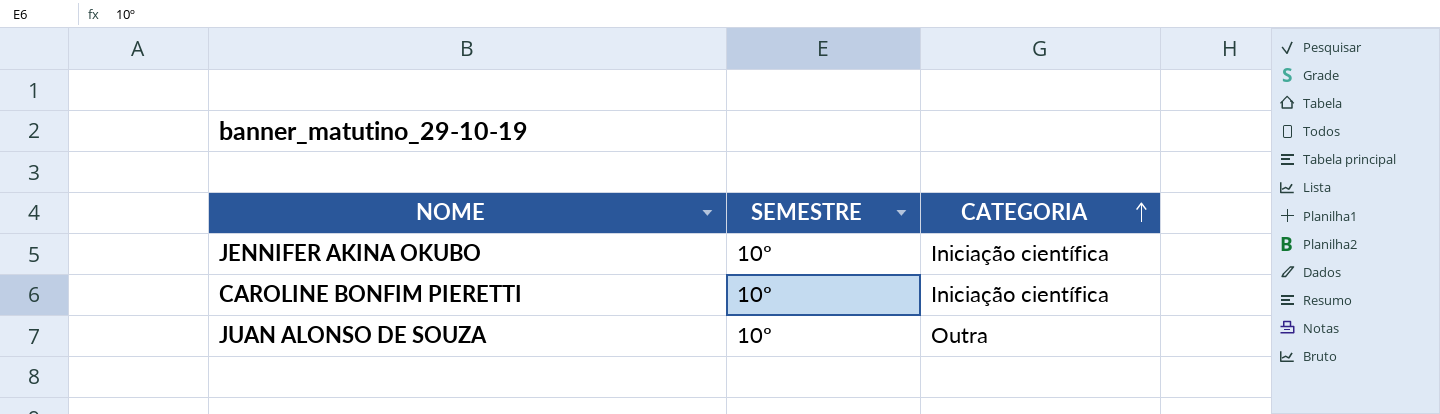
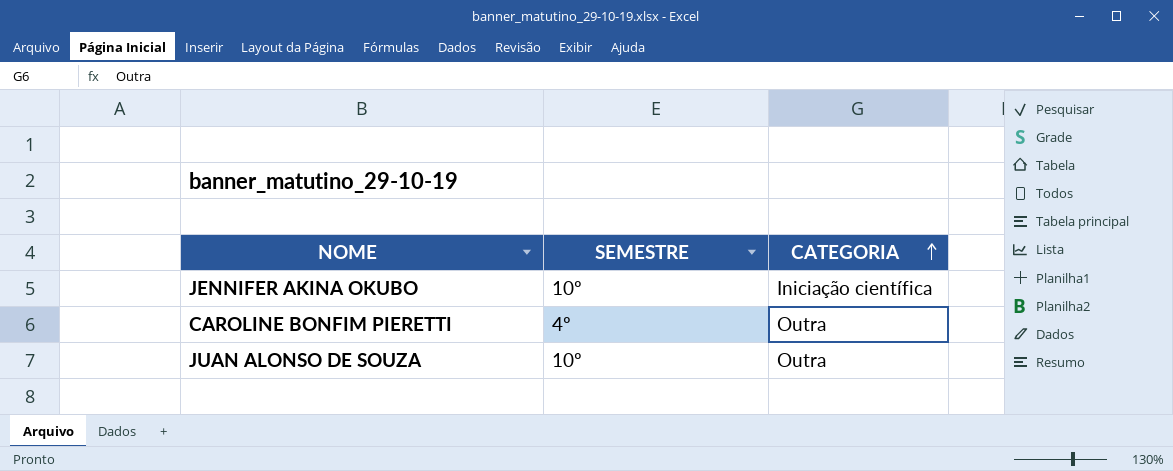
CAROLINE BONFIM PIERETTI | SEMESTRE: 10º -> 4º
CAROLINE BONFIM PIERETTI | CATEGORIA: Iniciação científica -> Outra

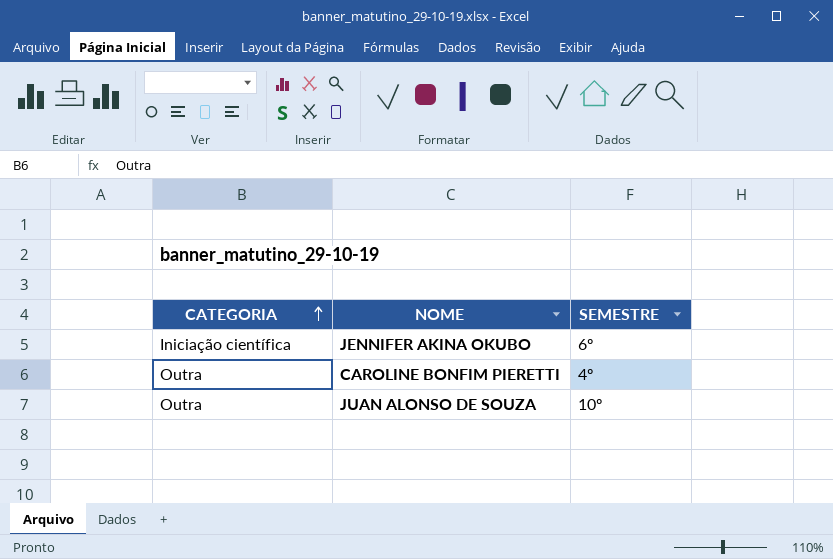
column CATEGORIA | position: 3 -> 1
JENNIFER AKINA OKUBO | SEMESTRE: 10º -> 6º

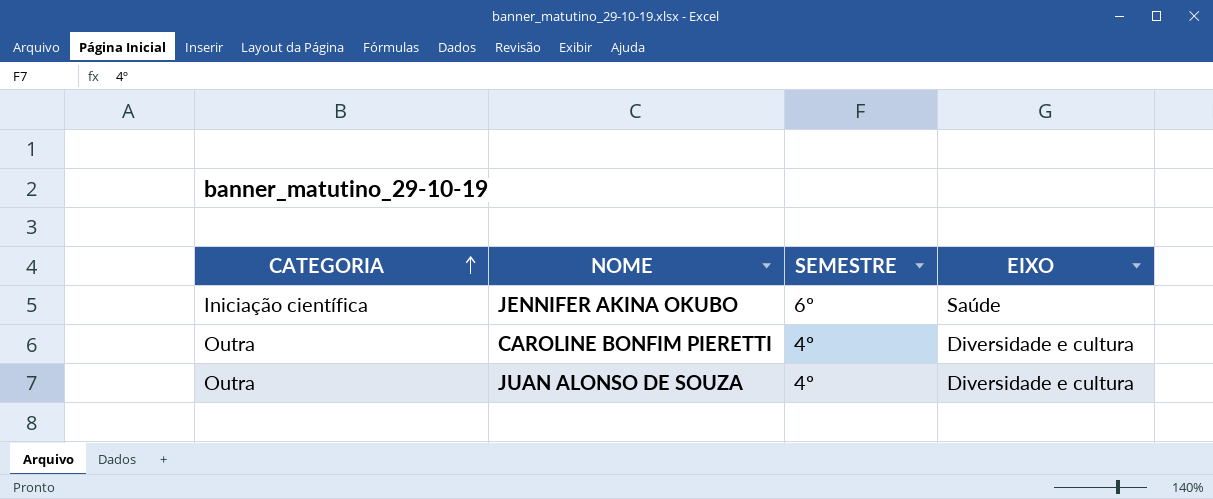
column EIXO | position: none -> 4
JUAN ALONSO DE SOUZA | SEMESTRE: 10º -> 4º

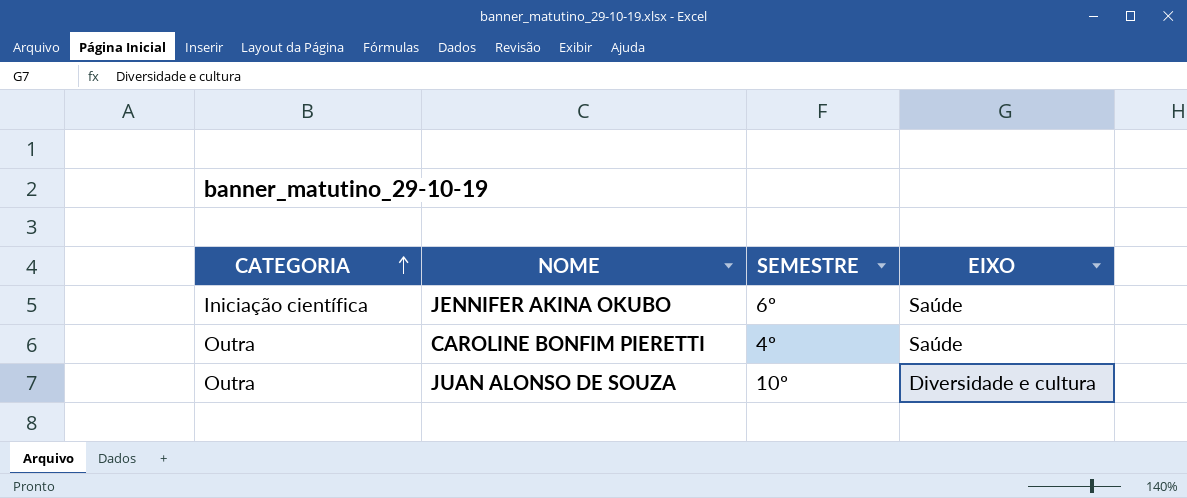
CAROLINE BONFIM PIERETTI | EIXO: Diversidade e cultura -> Saúde
JUAN ALONSO DE SOUZA | SEMESTRE: 4º -> 10º

